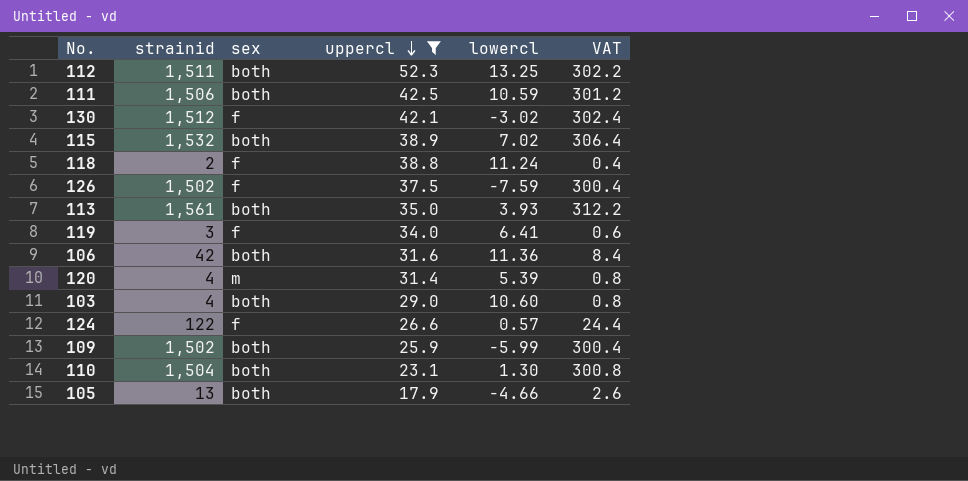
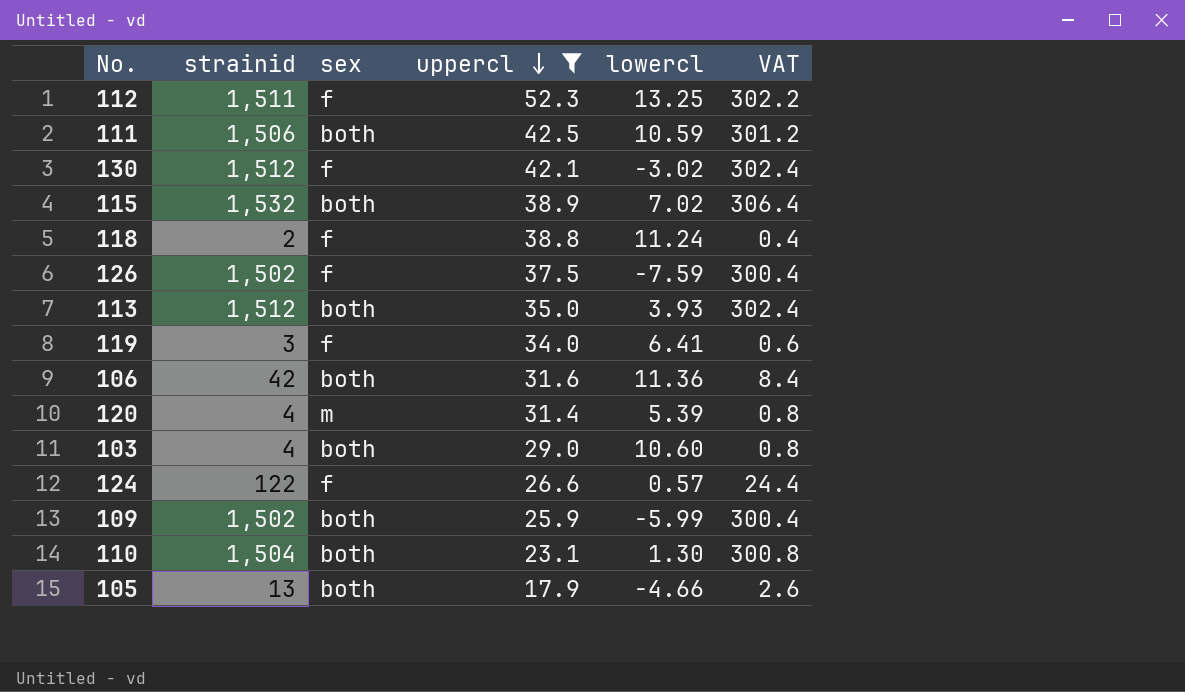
112 | sex: both -> f
113 | strainid: 1,561 -> 1,512
113 | VAT: 312.2 -> 302.4

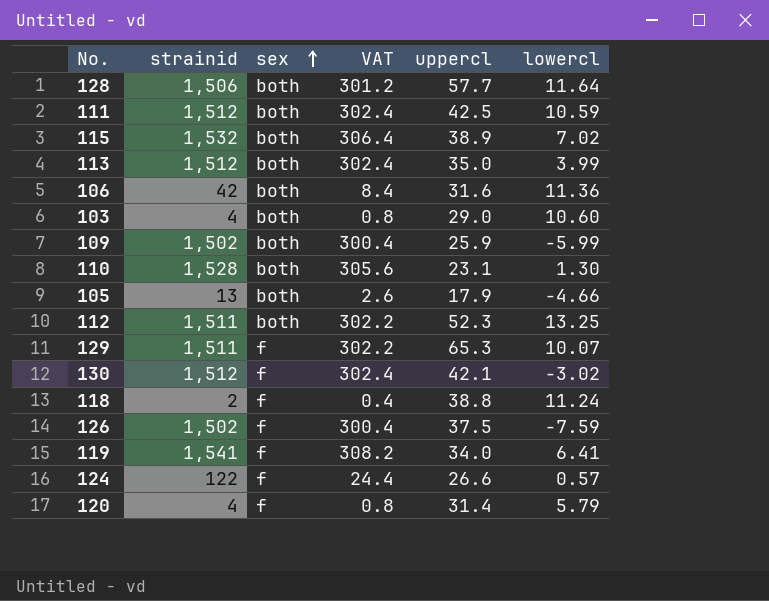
filter: uppercl <= 52.3 -> none
row order: uppercl descending -> sex ascending
column VAT | position: 6 -> 4
111 | strainid: 1,506 -> 1,512
111 | VAT: 301.2 -> 302.4
113 | lowercl: 3.93 -> 3.99
110 | strainid: 1,504 -> 1,528
110 | VAT: 300.8 -> 305.6
112 | sex: f -> both
119 | strainid: 3 -> 1,541
119 | VAT: 0.6 -> 308.2
120 | sex: m -> f
120 | lowercl: 5.39 -> 5.79

